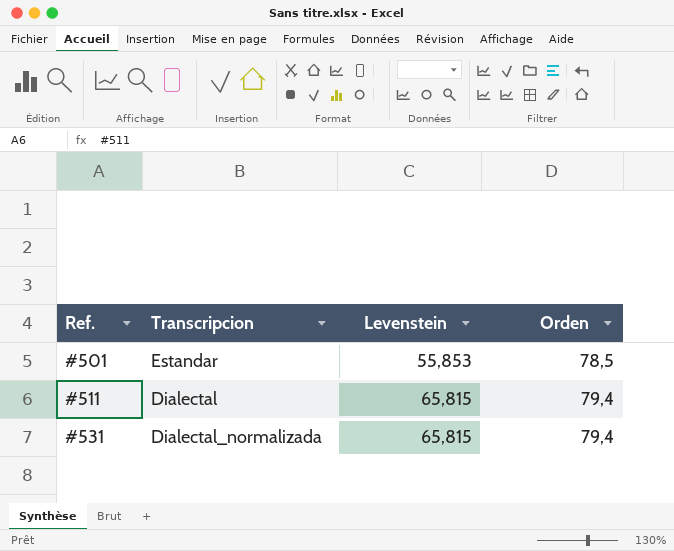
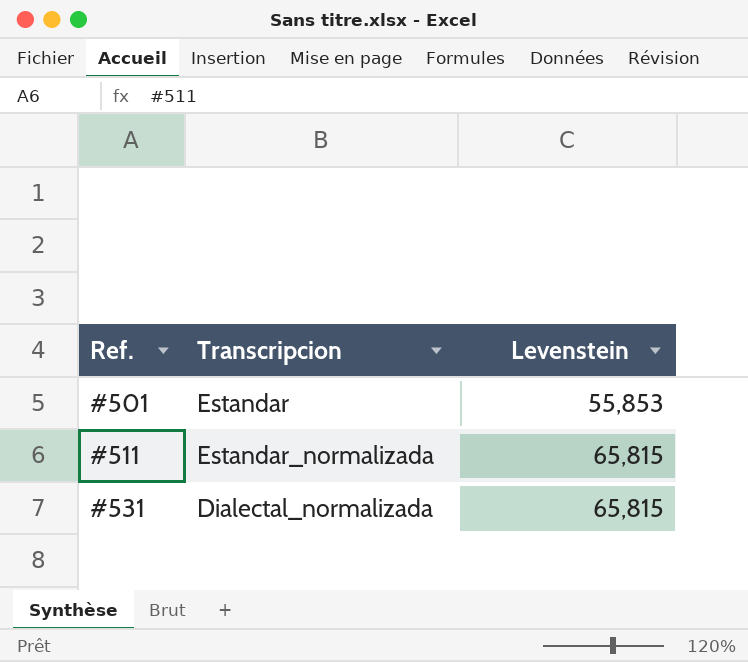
column Orden | position: 4 -> none
#511 | Transcripcion: Dialectal -> Estandar_normalizada

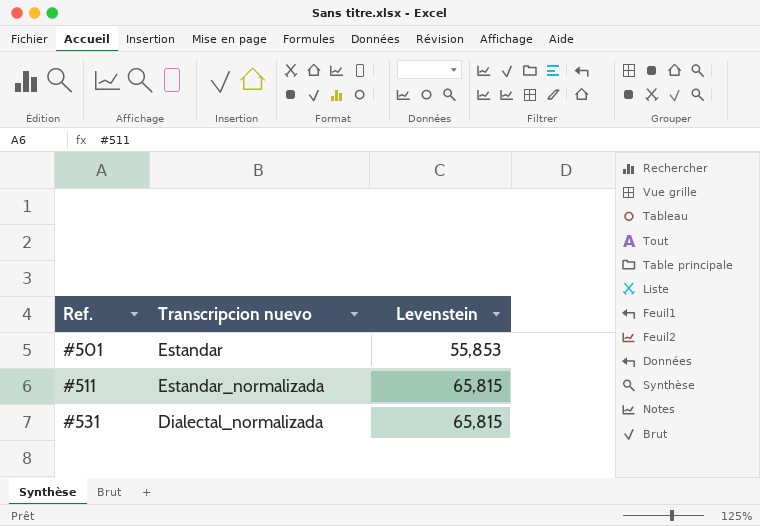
column name: Transcripcion -> Transcripcion nuevo

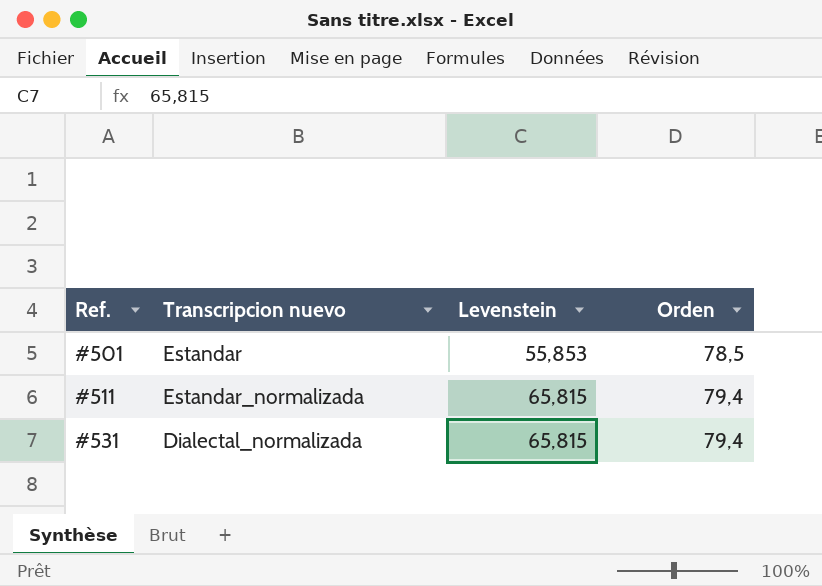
column Orden | position: none -> 4

